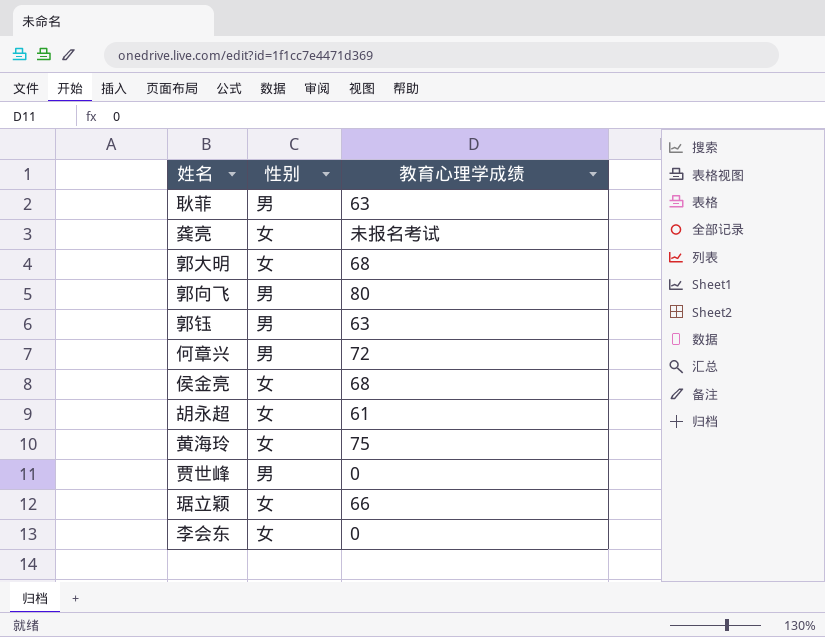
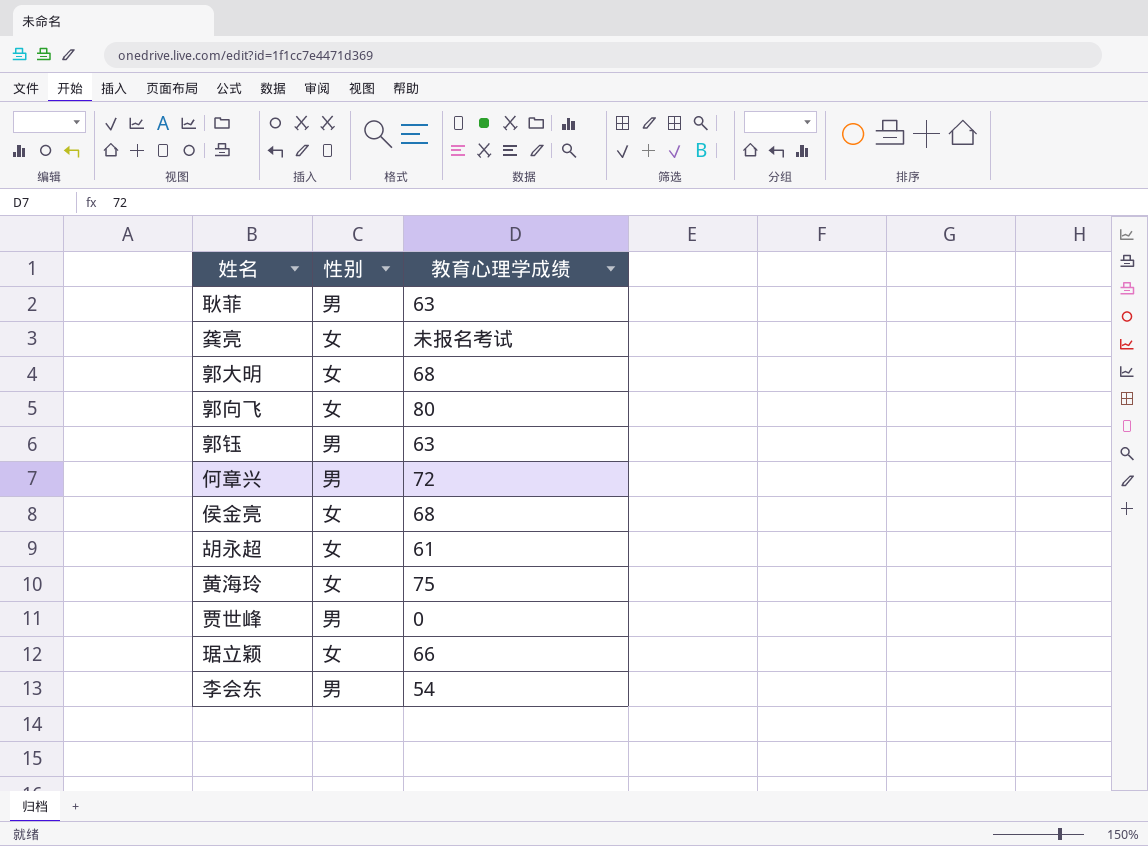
郭向飞 | 性别: 男 -> 女
李会东 | 性别: 女 -> 男
李会东 | 教育心理学成绩: 0 -> 54

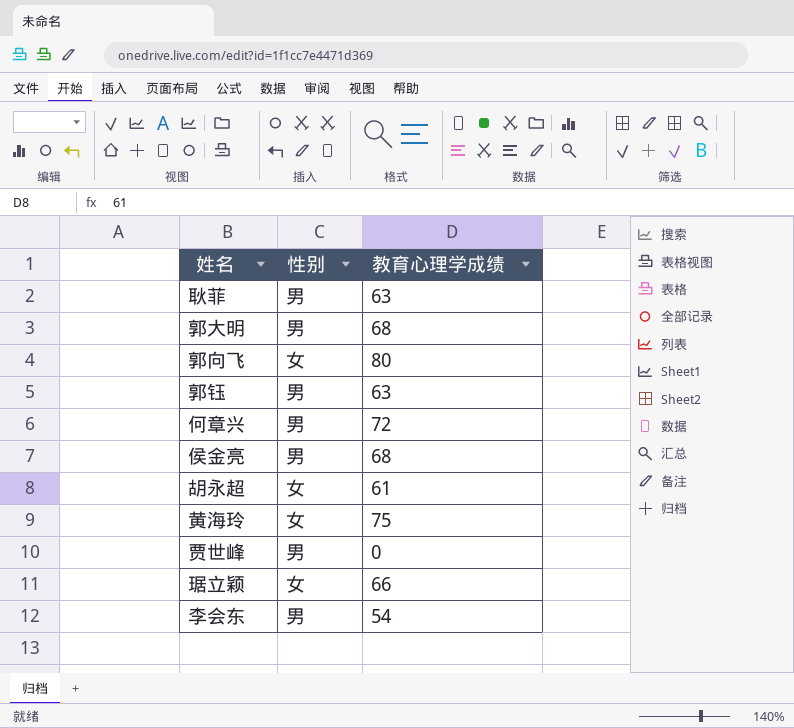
row 龚亮: 女 | 未报名考试 -> none
郭大明 | 性别: 女 -> 男
侯金亮 | 性别: 女 -> 男

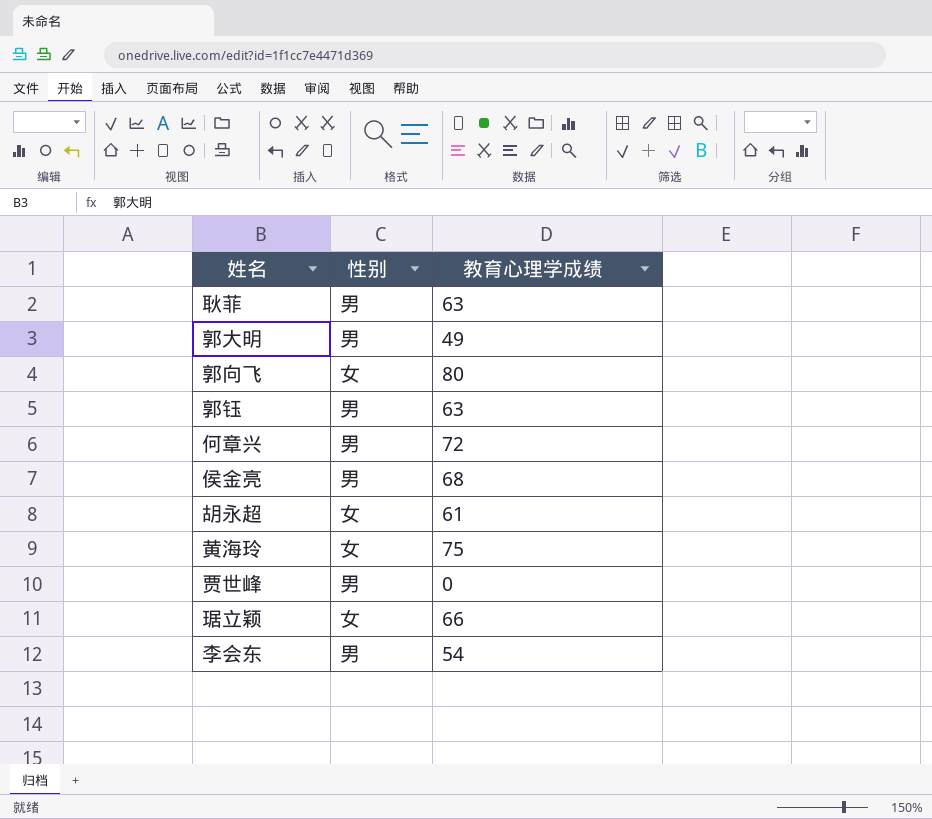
郭大明 | 教育心理学成绩: 68 -> 49

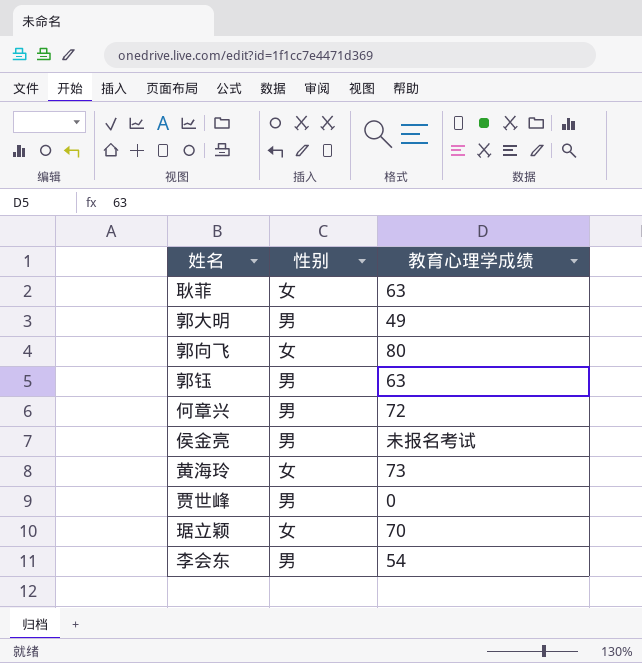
row 胡永超: 女 | 61 -> none
耿菲 | 性别: 男 -> 女
侯金亮 | 教育心理学成绩: 68 -> 未报名考试
黄海玲 | 教育心理学成绩: 75 -> 73
琚立颖 | 教育心理学成绩: 66 -> 70

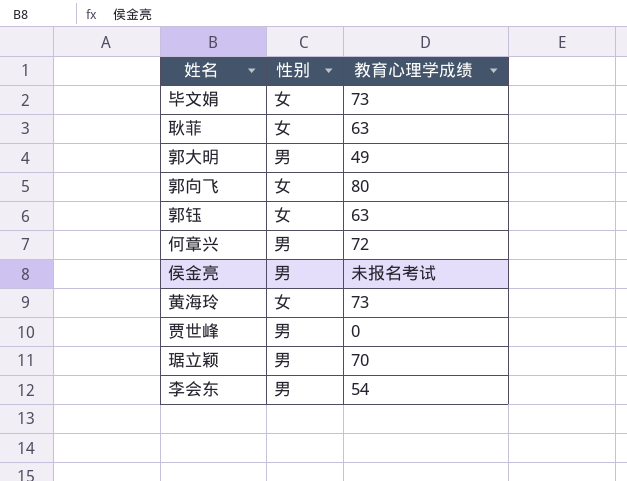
row 毕文娟: none -> 女 | 73
郭钰 | 性别: 男 -> 女
琚立颖 | 性别: 女 -> 男

